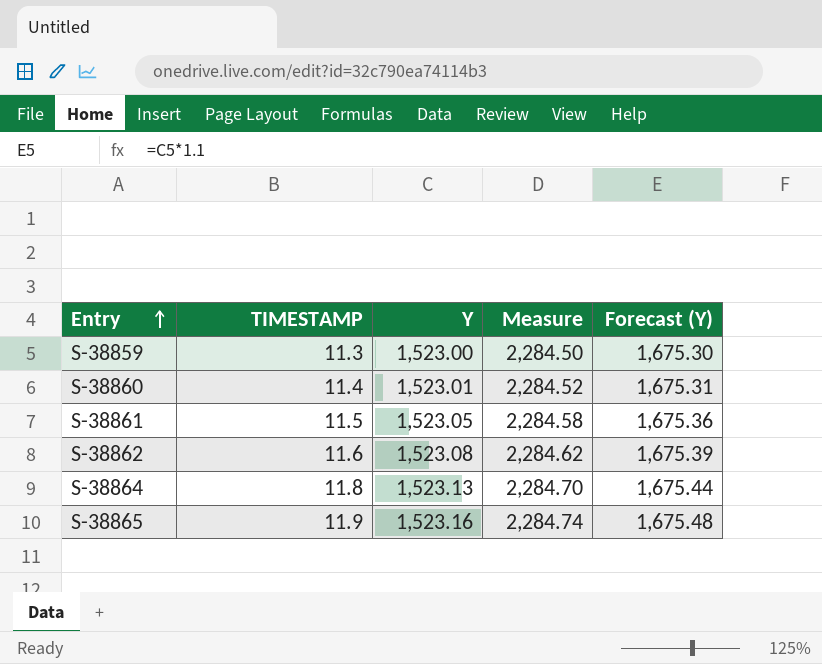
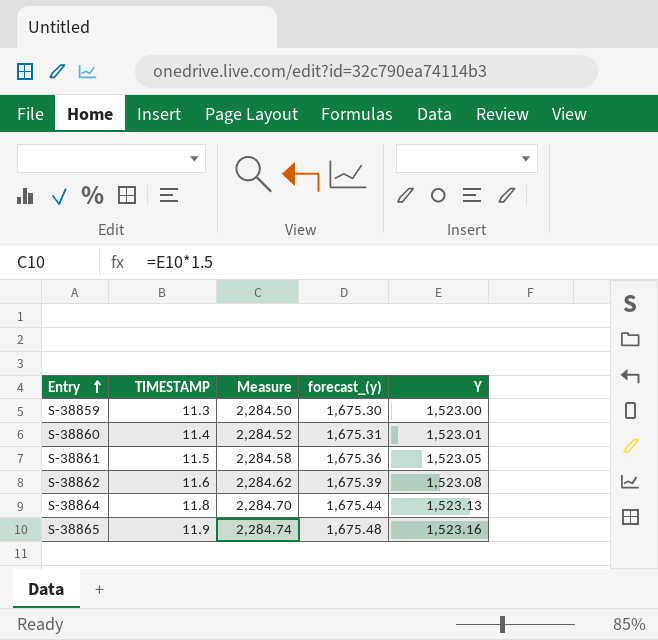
column name: Forecast (Y) -> forecast_(y)
column Y | position: 3 -> 5

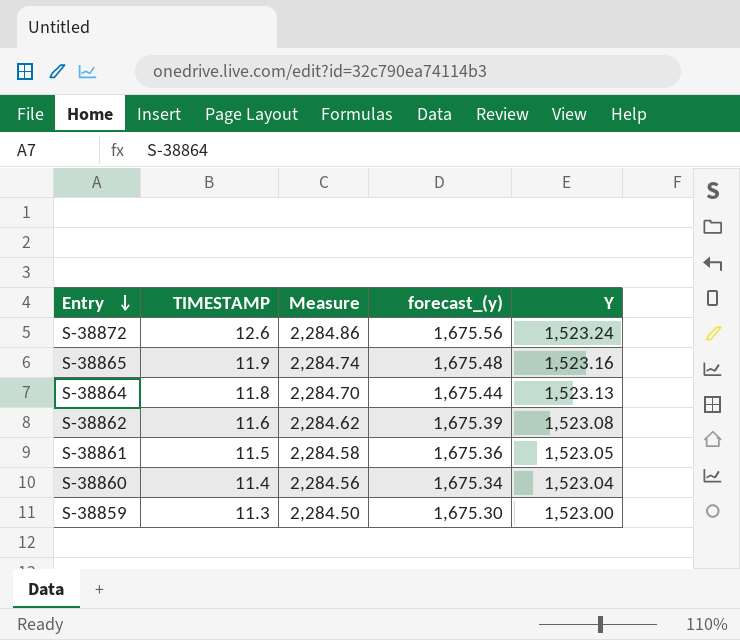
row order: Entry ascending -> Entry descending
row S-38872: none -> 12.6 | 2,284.86 | 1,675.56 | 1,523.24
S-38860 | Measure: 2,284.52 -> 2,284.56
S-38860 | forecast_(y): 1,675.31 -> 1,675.34
S-38860 | Y: 1,523.01 -> 1,523.04

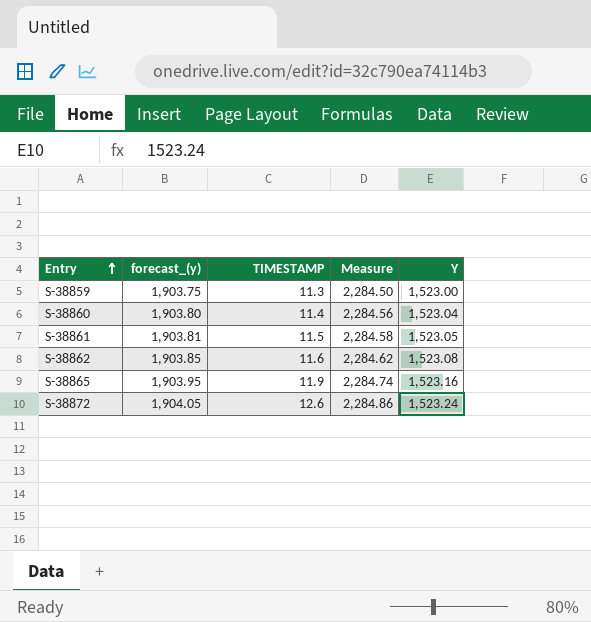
row order: Entry descending -> Entry ascending
column forecast_(y) | formula: [Y] * 1.1 -> [Y] * 1.25
column forecast_(y) | position: 4 -> 2
row S-38864: 11.8 | 2,284.70 | 1,675.44 | 1,523.13 -> none

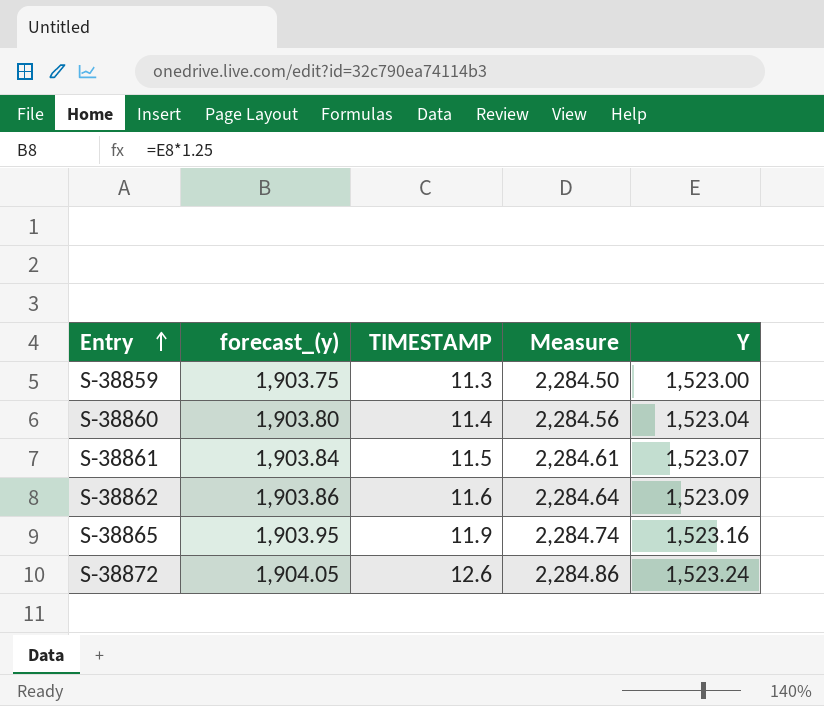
S-38861 | forecast_(y): 1,903.81 -> 1,903.84
S-38861 | Measure: 2,284.58 -> 2,284.61
S-38861 | Y: 1,523.05 -> 1,523.07
S-38862 | forecast_(y): 1,903.85 -> 1,903.86
S-38862 | Measure: 2,284.62 -> 2,284.64
S-38862 | Y: 1,523.08 -> 1,523.09

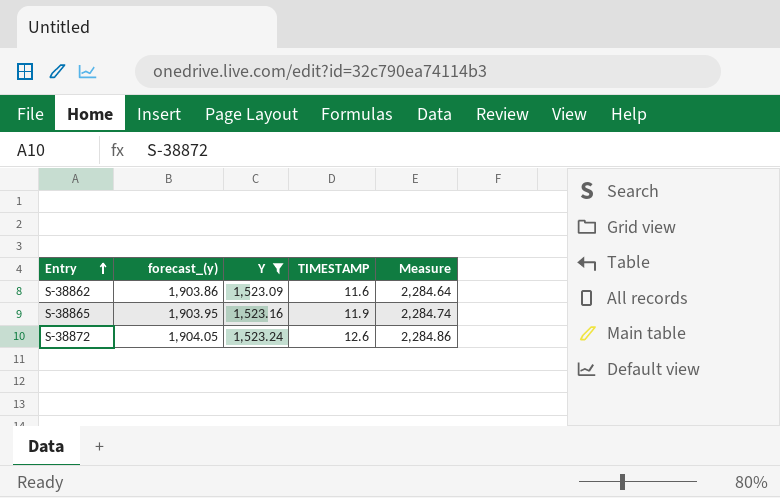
filter: none -> Y >= 1,523.09
column Y | position: 5 -> 3

